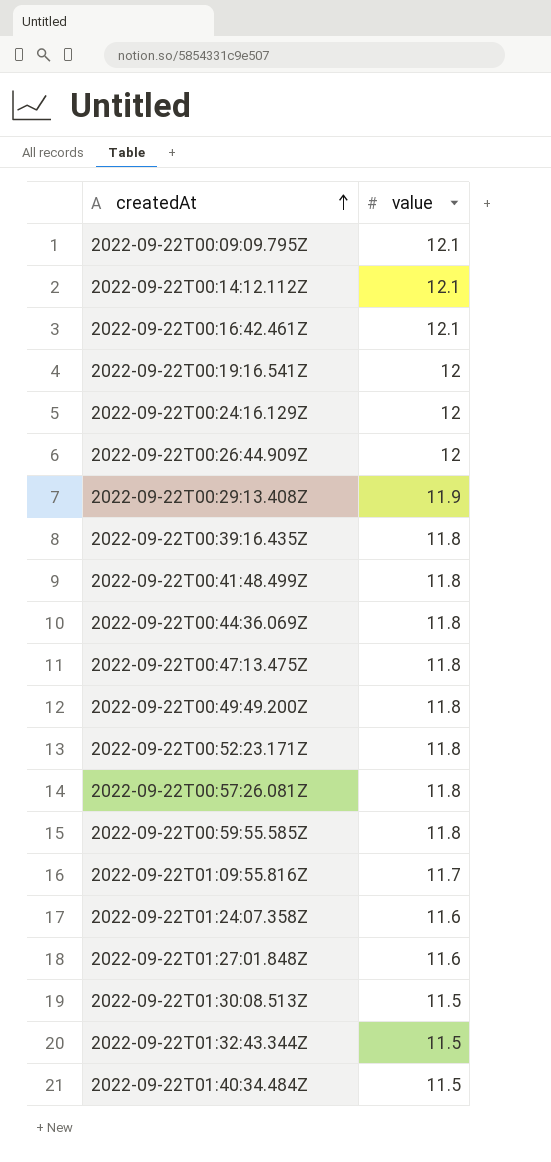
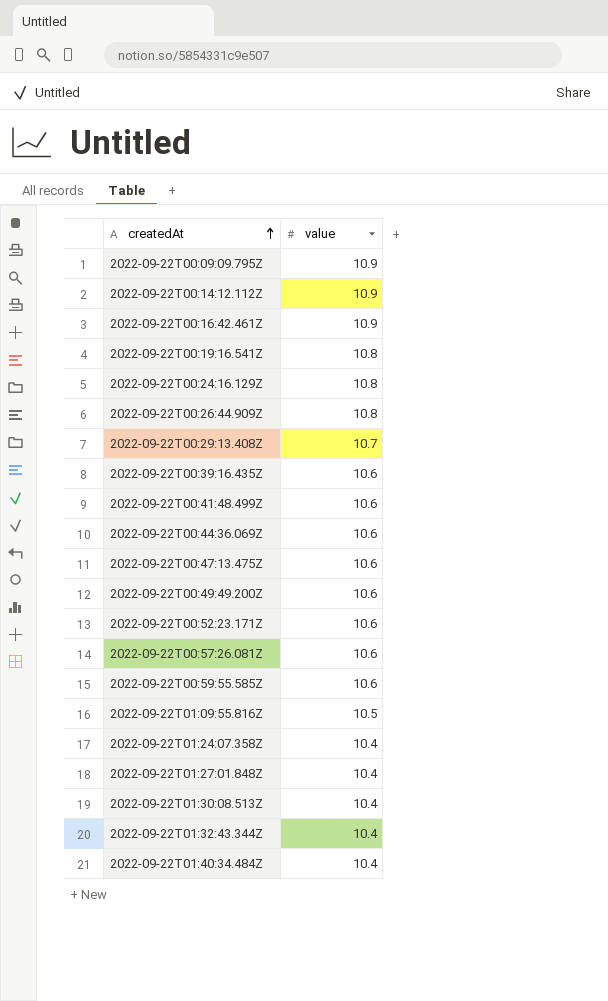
2022-09-22T00:09:09.795Z | value: 12.1 -> 10.9
2022-09-22T00:14:12.112Z | value: 12.1 -> 10.9
2022-09-22T00:16:42.461Z | value: 12.1 -> 10.9
2022-09-22T00:19:16.541Z | value: 12 -> 10.8
2022-09-22T00:24:16.129Z | value: 12 -> 10.8
2022-09-22T00:26:44.909Z | value: 12 -> 10.8
2022-09-22T00:29:13.408Z | value: 11.9 -> 10.7
2022-09-22T00:39:16.435Z | value: 11.8 -> 10.6
2022-09-22T00:41:48.499Z | value: 11.8 -> 10.6
2022-09-22T00:44:36.069Z | value: 11.8 -> 10.6
2022-09-22T00:47:13.475Z | value: 11.8 -> 10.6
2022-09-22T00:49:49.200Z | value: 11.8 -> 10.6
2022-09-22T00:52:23.171Z | value: 11.8 -> 10.6
2022-09-22T00:57:26.081Z | value: 11.8 -> 10.6
2022-09-22T00:59:55.585Z | value: 11.8 -> 10.6
2022-09-22T01:09:55.816Z | value: 11.7 -> 10.5
2022-09-22T01:24:07.358Z | value: 11.6 -> 10.4
2022-09-22T01:27:01.848Z | value: 11.6 -> 10.4
2022-09-22T01:30:08.513Z | value: 11.5 -> 10.4
2022-09-22T01:32:43.344Z | value: 11.5 -> 10.4
2022-09-22T01:40:34.484Z | value: 11.5 -> 10.4

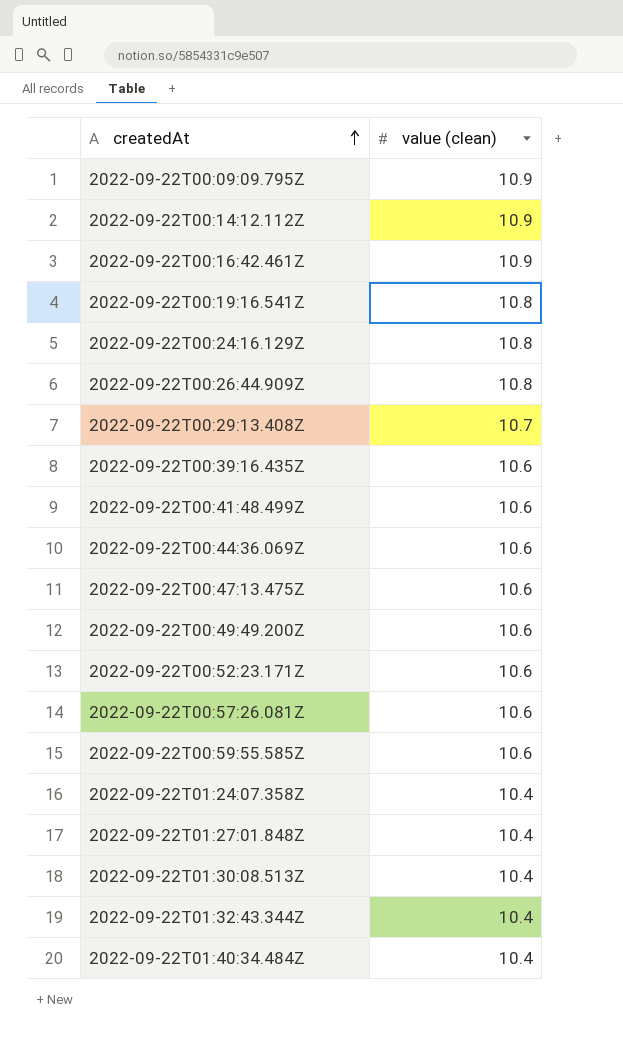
column name: value -> value (clean)
row 2022-09-22T01:09:55.816Z: 10.5 -> none

